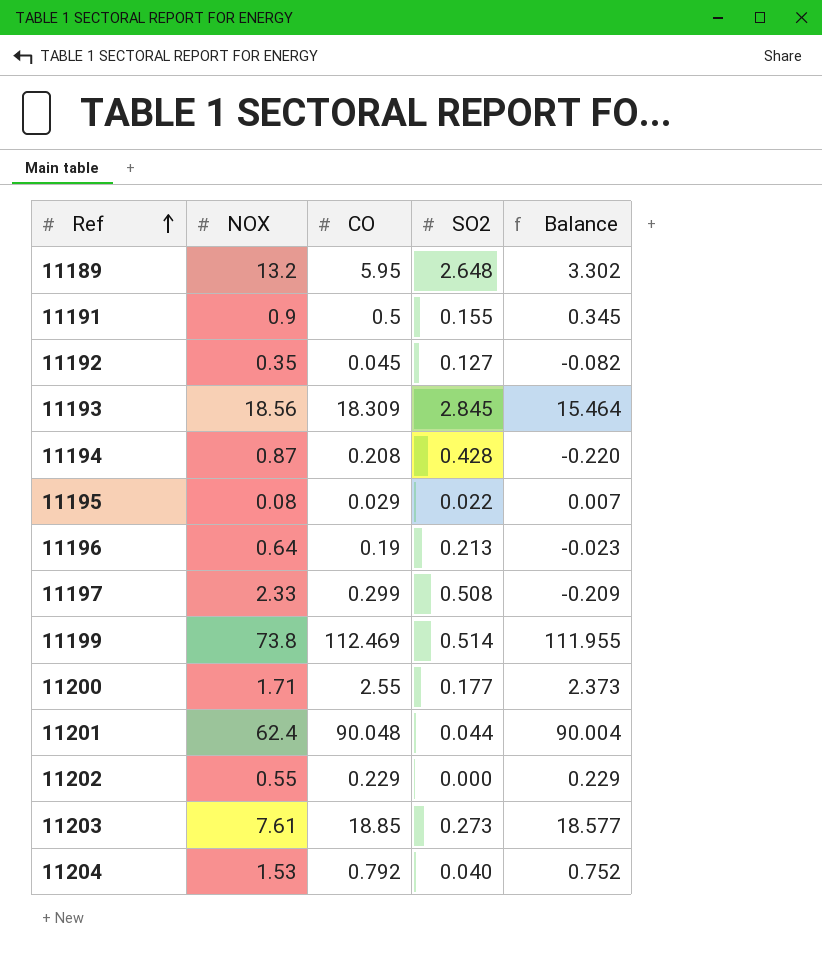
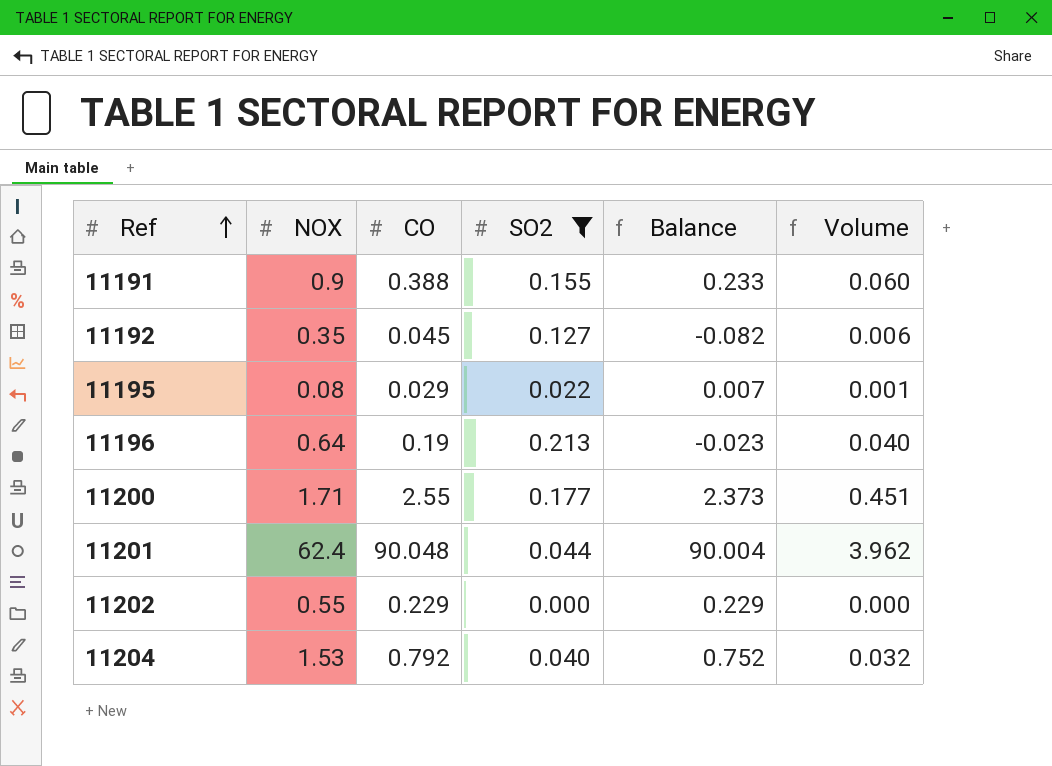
filter: none -> SO2 <= 0.213
column Volume | formula: none -> [CO] * [SO2]
11191 | CO: 0.5 -> 0.388
11191 | Balance: 0.345 -> 0.233

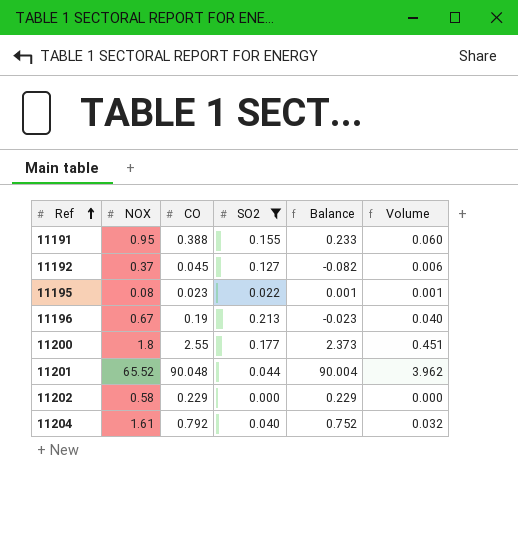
11191 | NOX: 0.9 -> 0.95
11192 | NOX: 0.35 -> 0.37
11195 | CO: 0.029 -> 0.023
11195 | Balance: 0.007 -> 0.001
11196 | NOX: 0.64 -> 0.67
11200 | NOX: 1.71 -> 1.8
11201 | NOX: 62.4 -> 65.52
11202 | NOX: 0.55 -> 0.58
11204 | NOX: 1.53 -> 1.61

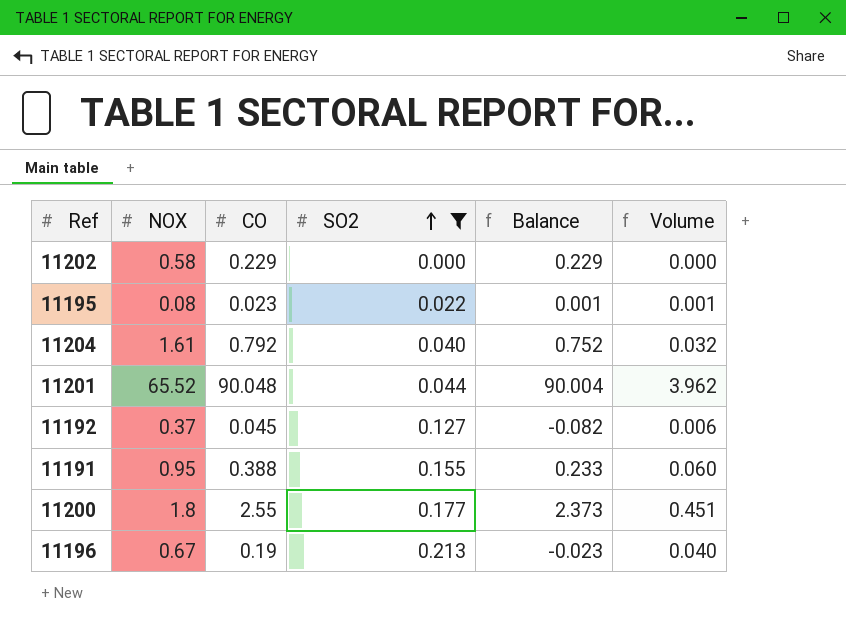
row order: Ref ascending -> SO2 ascending

